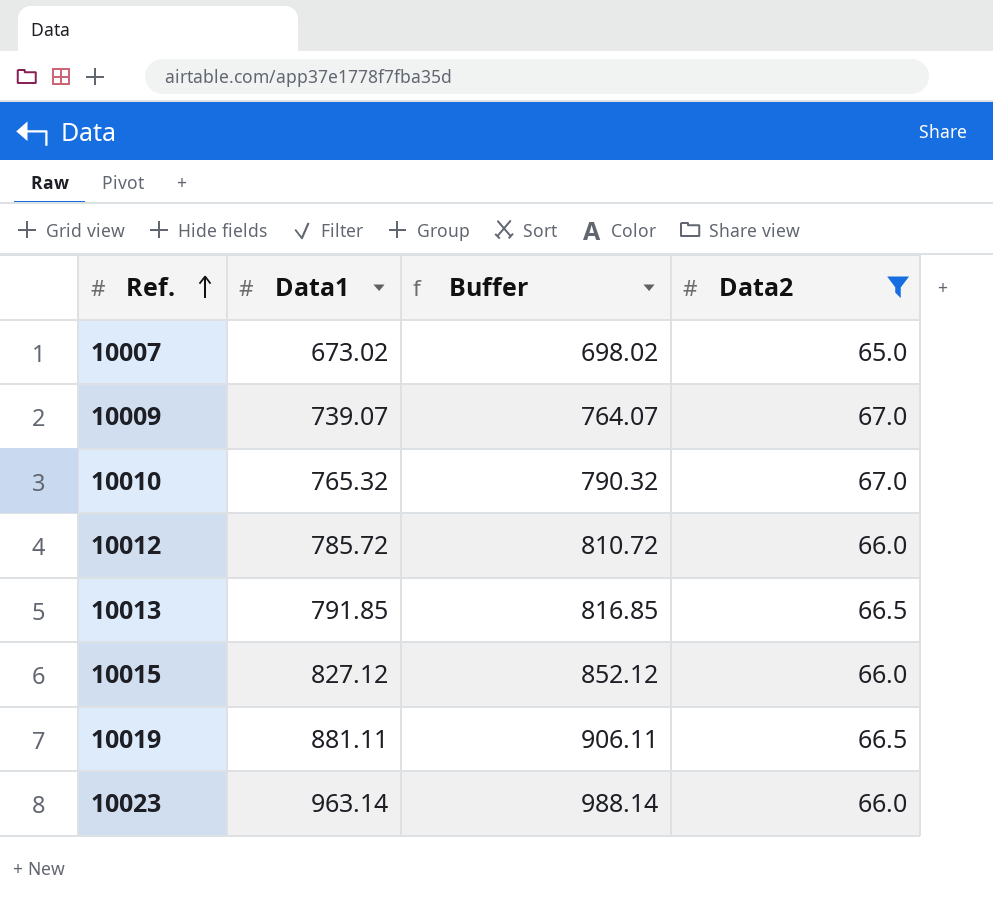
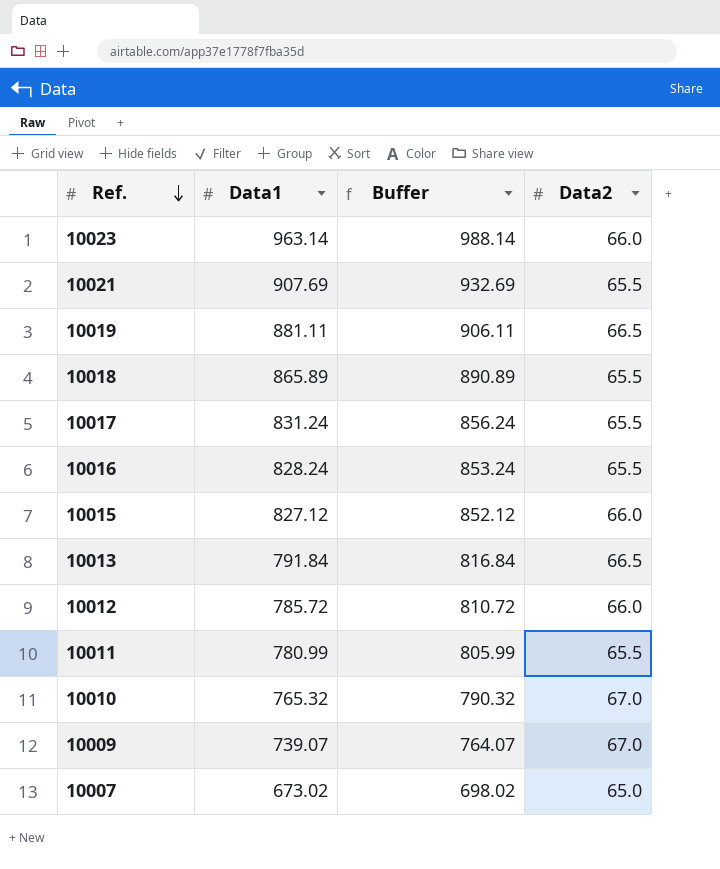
filter: Data2 != 65.5 -> none
row order: Ref. ascending -> Ref. descending
10013 | Data1: 791.85 -> 791.84
10013 | Buffer: 816.85 -> 816.84

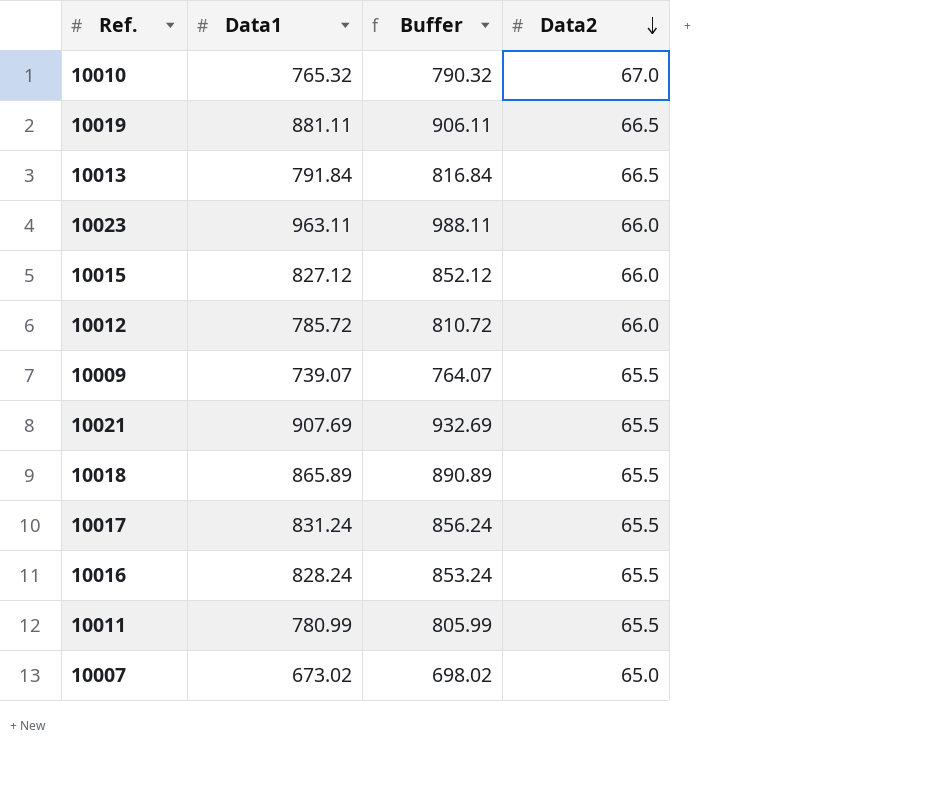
row order: Ref. descending -> Data2 descending
10023 | Data1: 963.14 -> 963.11
10023 | Buffer: 988.14 -> 988.11
10009 | Data2: 67.0 -> 65.5

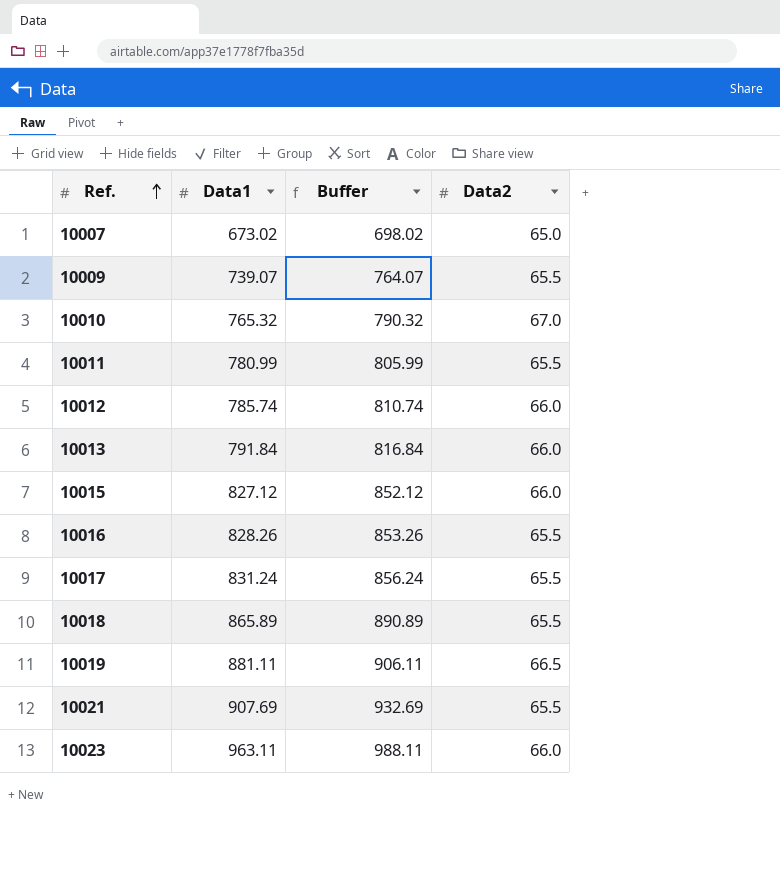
row order: Data2 descending -> Ref. ascending
10012 | Data1: 785.72 -> 785.74
10012 | Buffer: 810.72 -> 810.74
10013 | Data2: 66.5 -> 66.0
10016 | Data1: 828.24 -> 828.26
10016 | Buffer: 853.24 -> 853.26

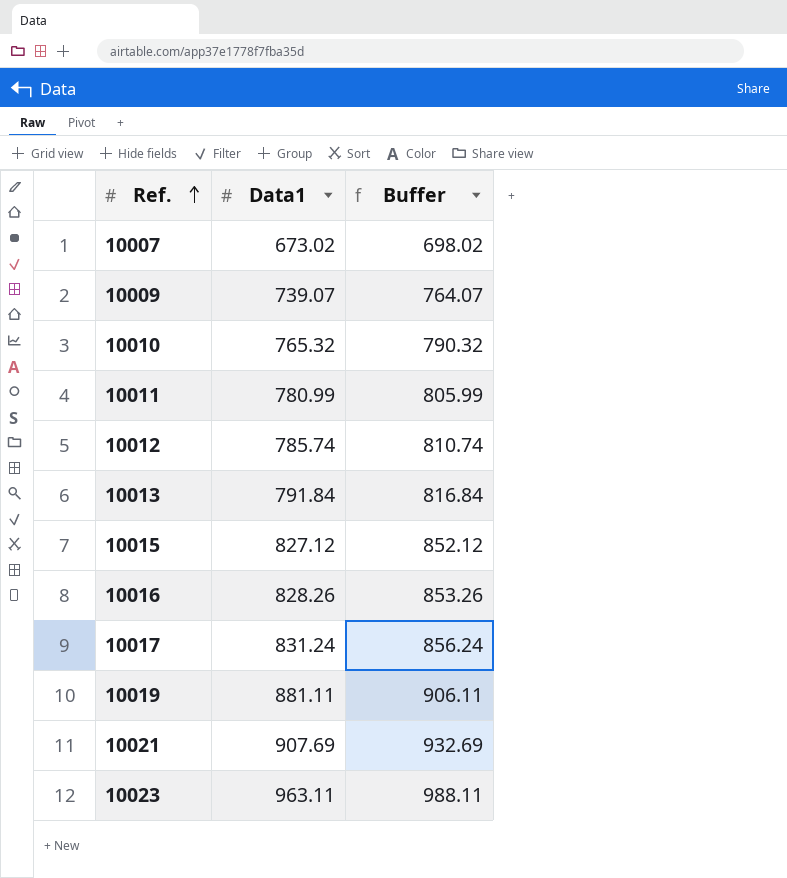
column Data2 | position: 4 -> none
row 10018: 865.89 | 890.89 | 65.5 -> none

